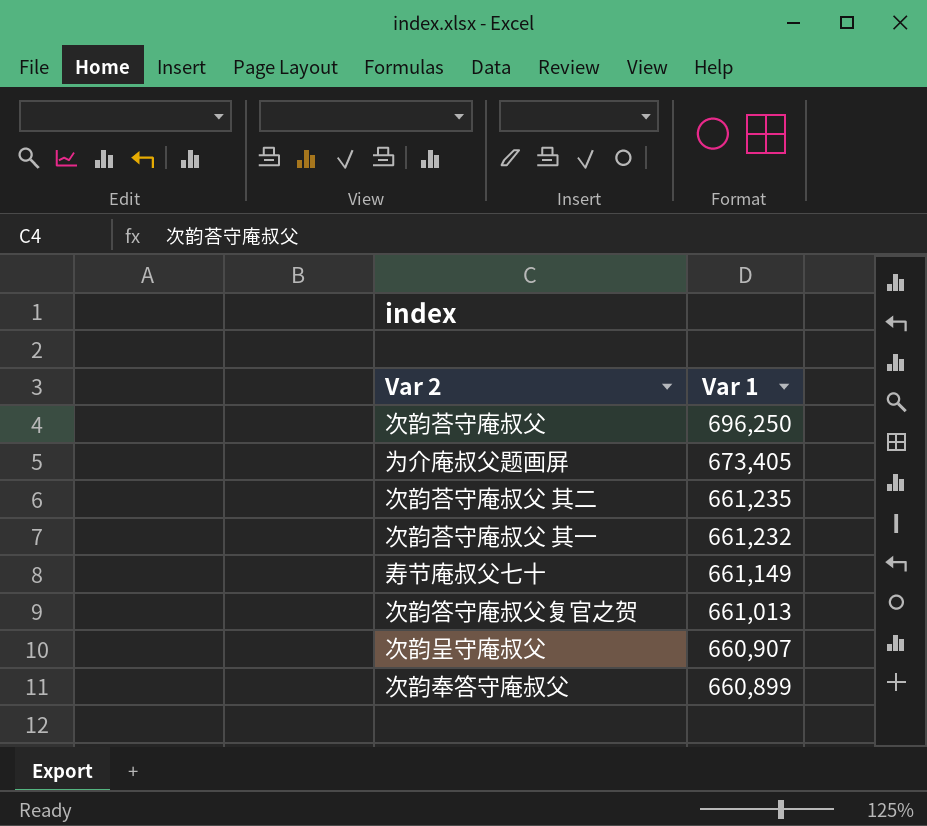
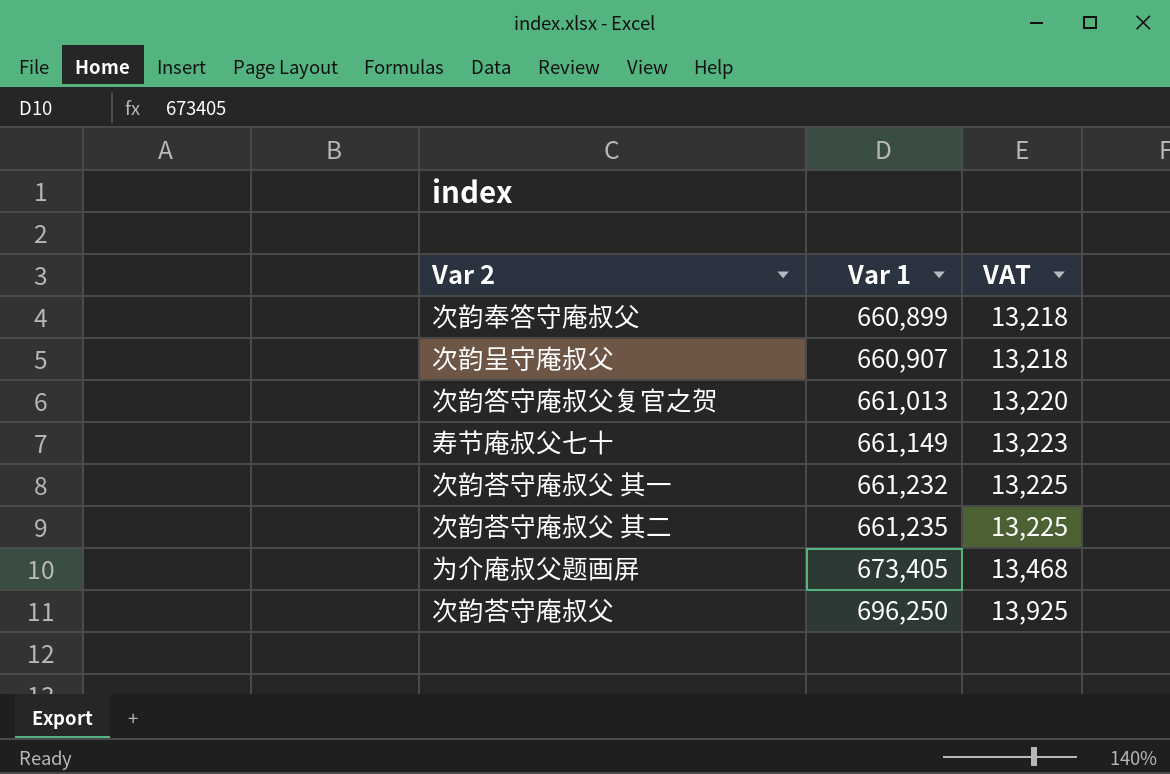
row order: Var 1 descending -> Var 1 ascending
column VAT | formula: none -> [Var 1] * 0.02

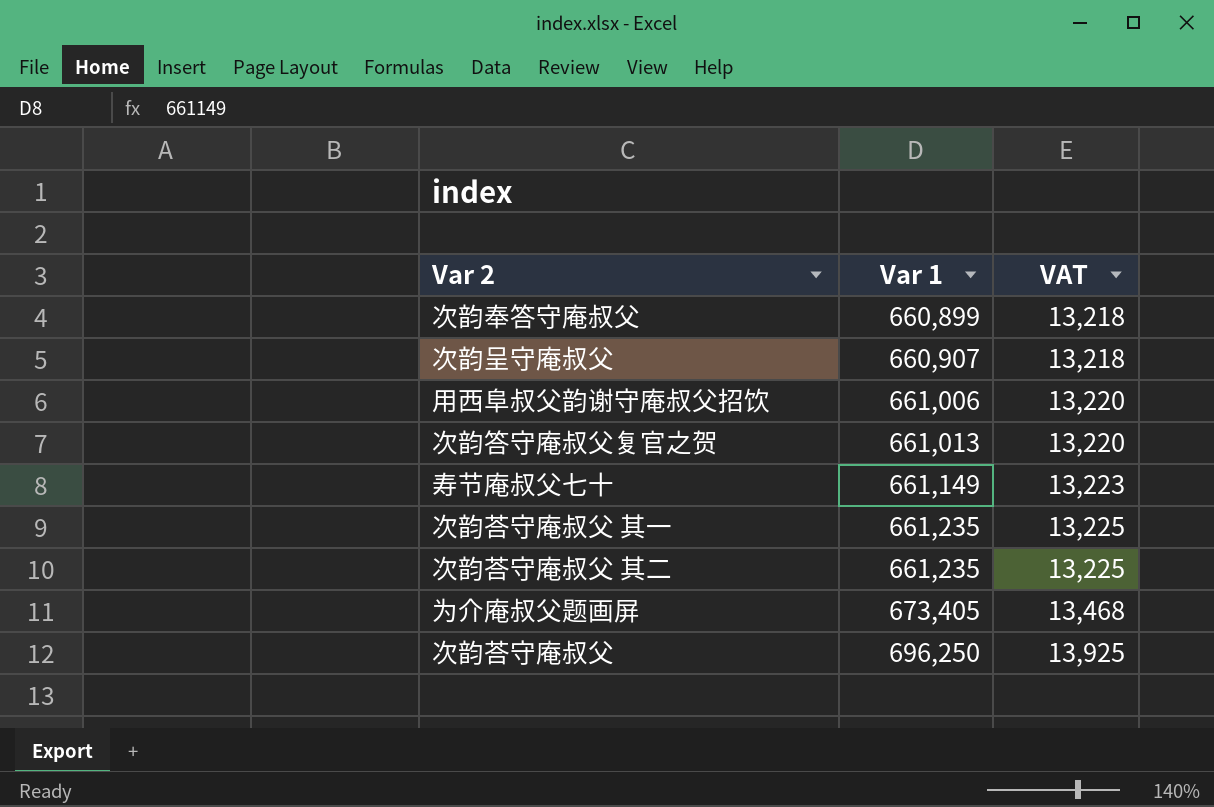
row 用西阜叔父韵谢守庵叔父招饮: none -> 661,006 | 13,220
次韵荅守庵叔父 其一 | Var 1: 661,232 -> 661,235

